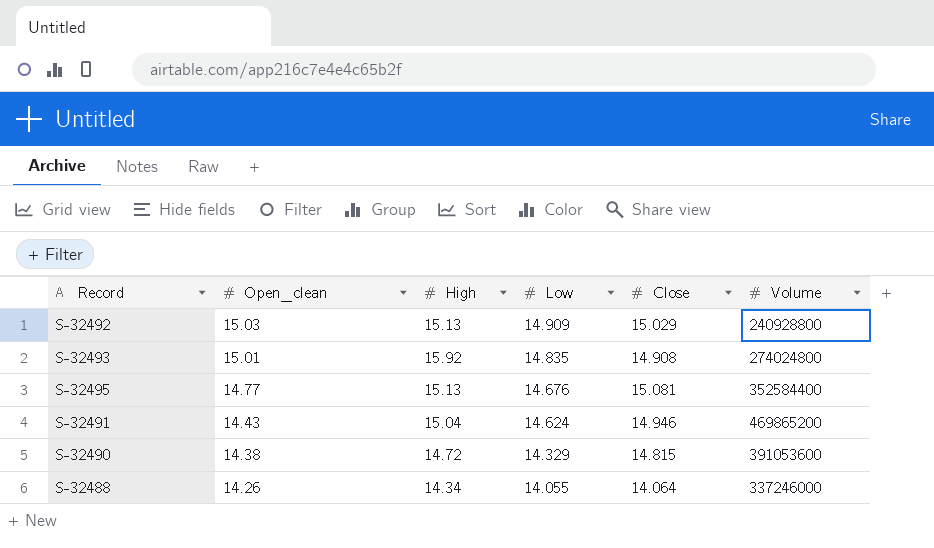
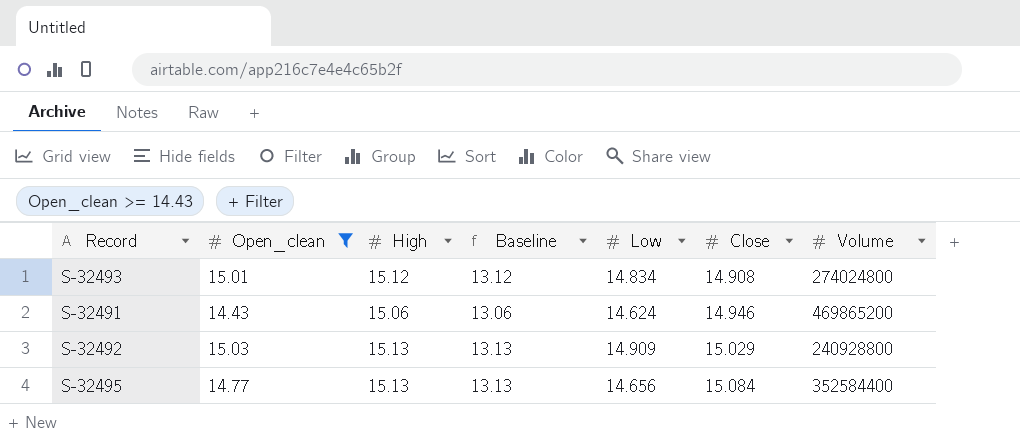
filter: none -> Open_clean >= 14.43
row order: Open_clean descending -> Close ascending
column Baseline | formula: none -> [High] - 2
S-32493 | High: 15.92 -> 15.12
S-32493 | Low: 14.835 -> 14.834
S-32491 | High: 15.04 -> 15.06
S-32495 | Low: 14.676 -> 14.656
S-32495 | Close: 15.081 -> 15.084

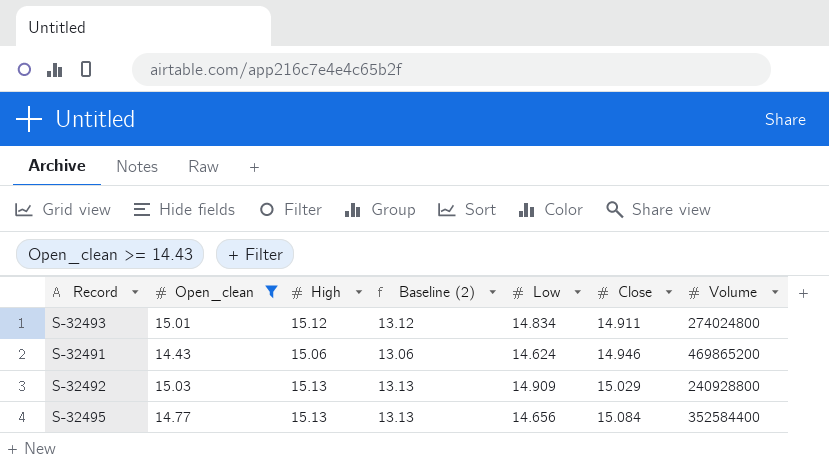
column name: Baseline -> Baseline (2)
S-32493 | Close: 14.908 -> 14.911

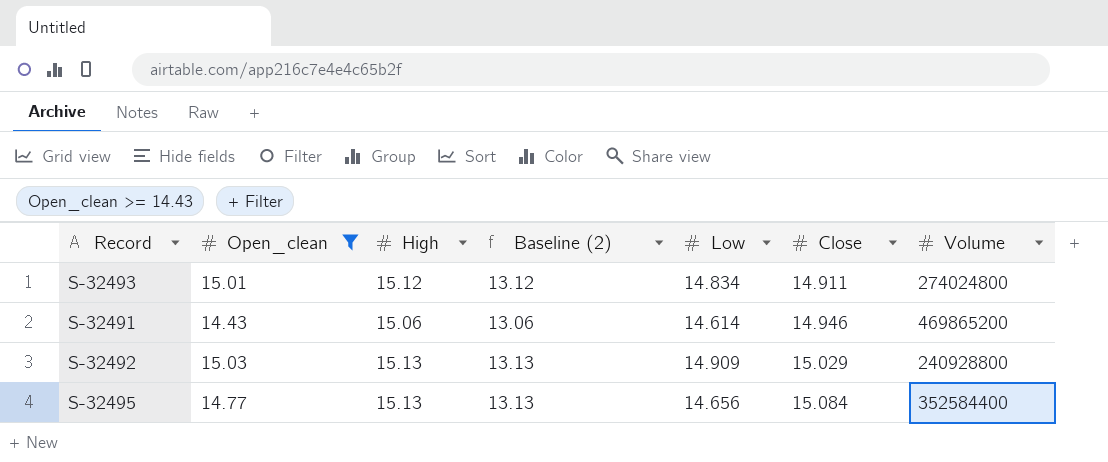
S-32491 | Low: 14.624 -> 14.614

